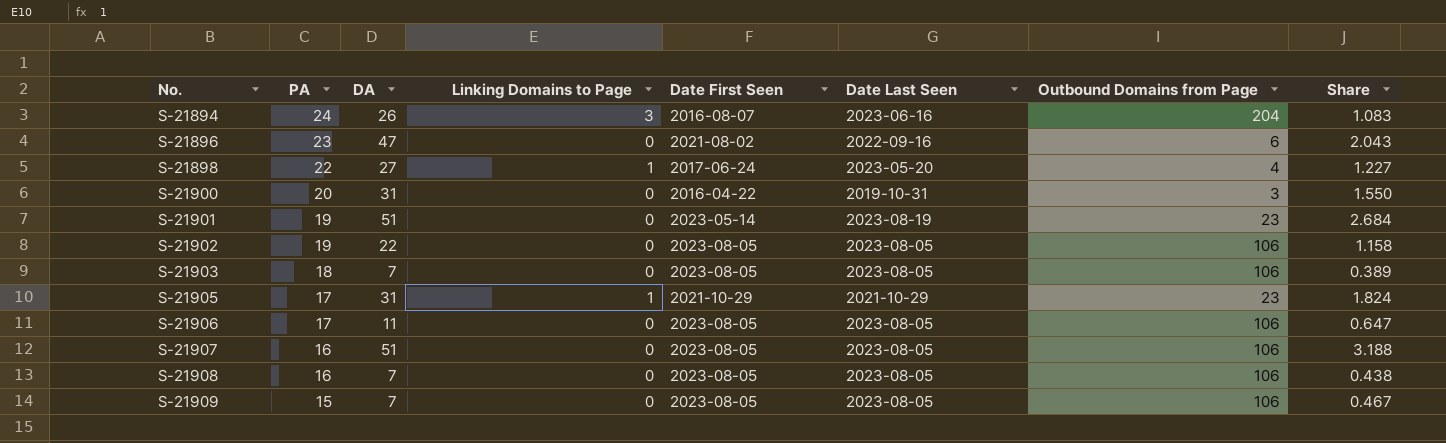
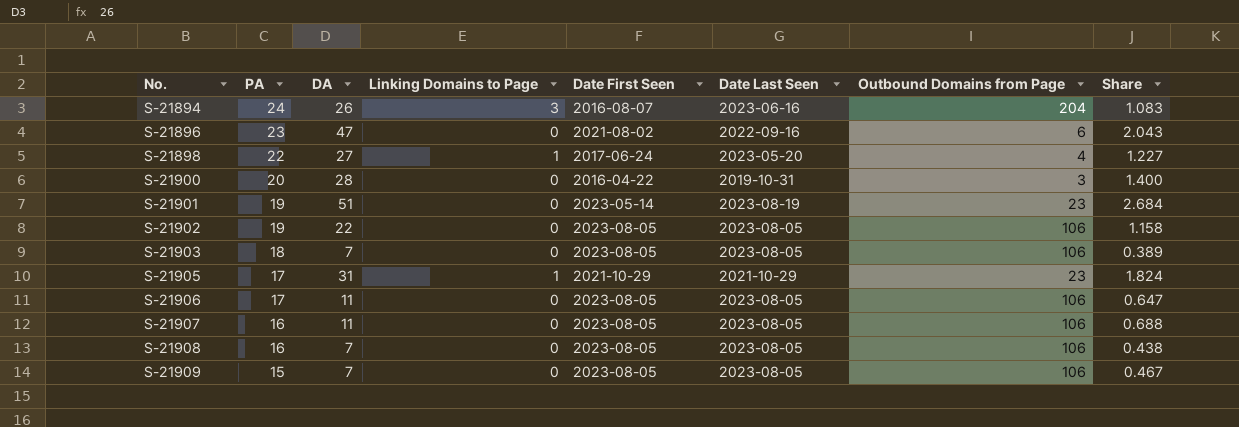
S-21900 | DA: 31 -> 28
S-21900 | Share: 1.550 -> 1.400
S-21907 | DA: 51 -> 11
S-21907 | Share: 3.188 -> 0.688

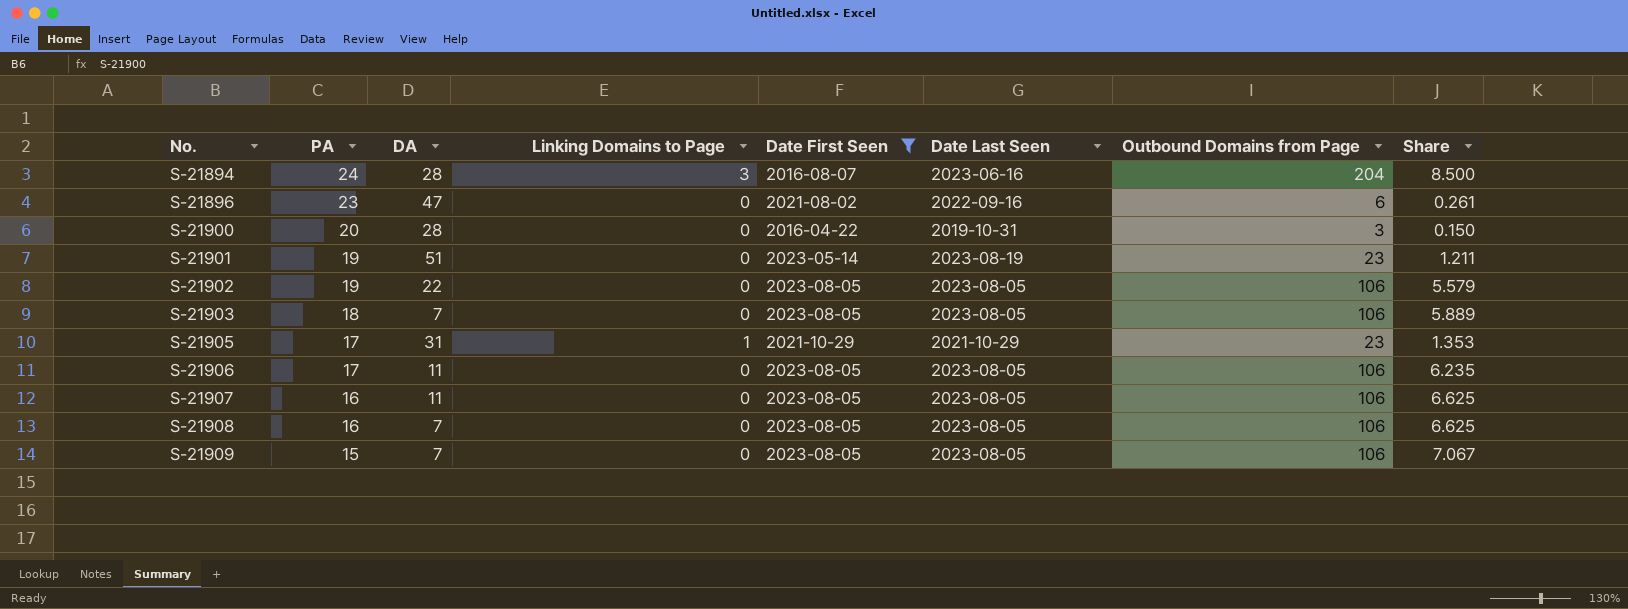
filter: none -> Date First Seen != 2017-06-24
column Share | formula: [DA] / [PA] -> [Outbound Domains from Page] / [PA]
S-21894 | DA: 26 -> 28

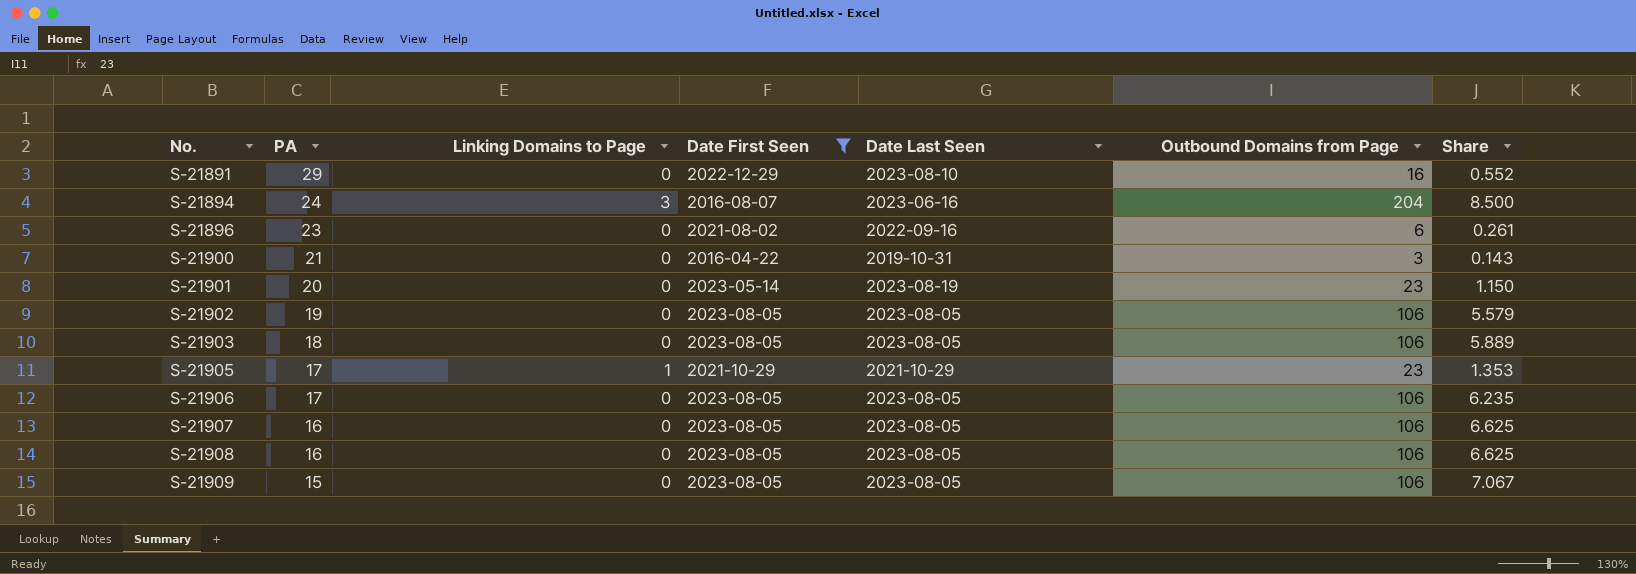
column DA | position: 3 -> none
row S-21891: none -> 29 | 0 | 2022-12-29 | 2023-08-10 | 16 | 0.552
S-21900 | PA: 20 -> 21
S-21900 | Share: 0.150 -> 0.143
S-21901 | PA: 19 -> 20
S-21901 | Share: 1.211 -> 1.150

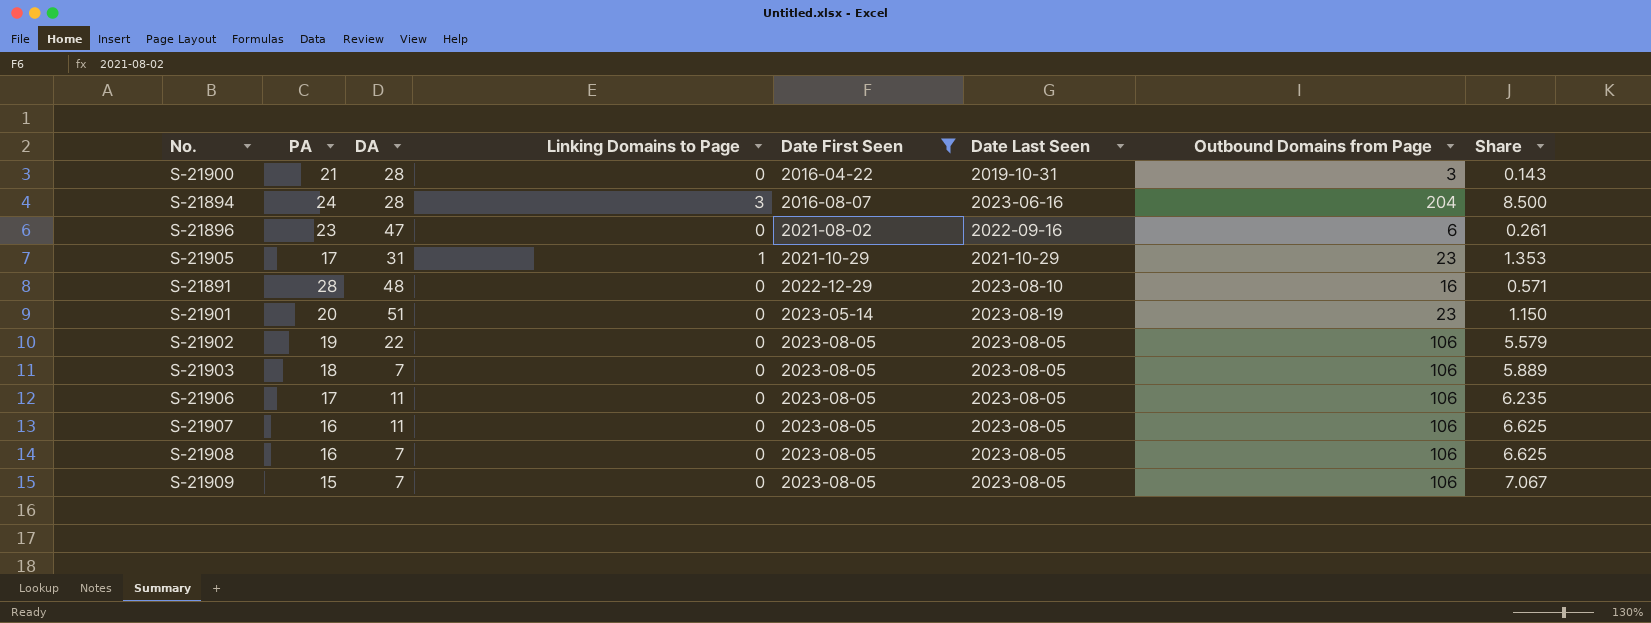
row order: No. ascending -> Date First Seen ascending
column DA | position: none -> 3
S-21891 | PA: 29 -> 28
S-21891 | Share: 0.552 -> 0.571

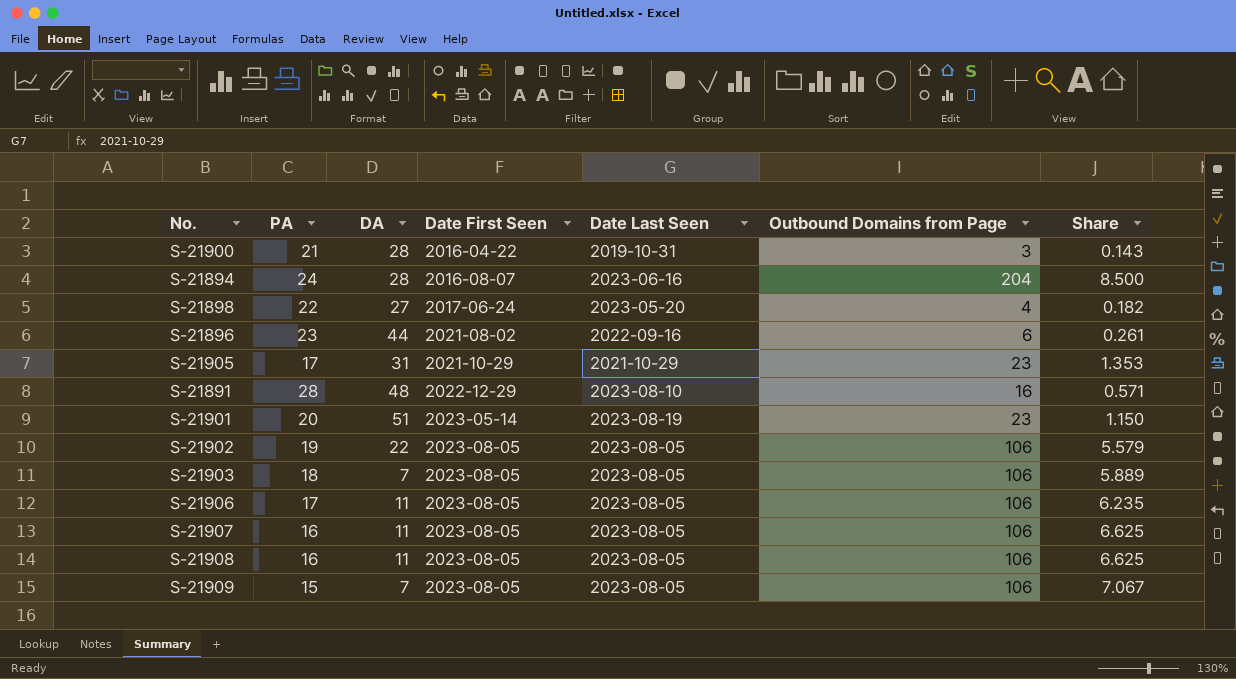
filter: Date First Seen != 2017-06-24 -> none
column Linking Domains to Page | position: 4 -> none
S-21896 | DA: 47 -> 44
S-21908 | DA: 7 -> 11

